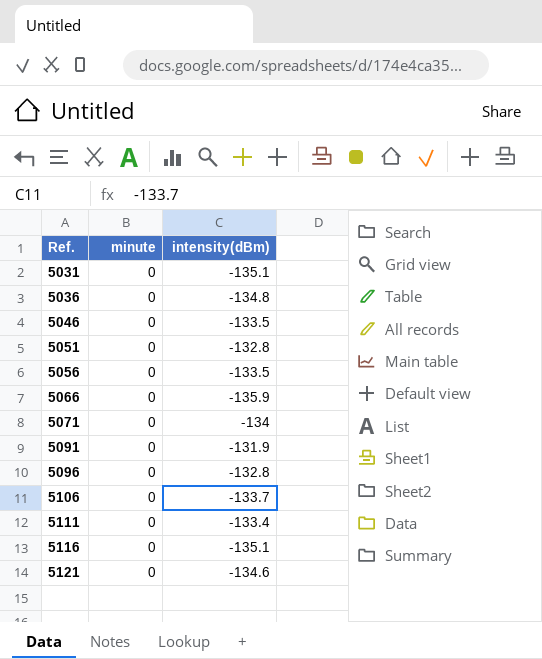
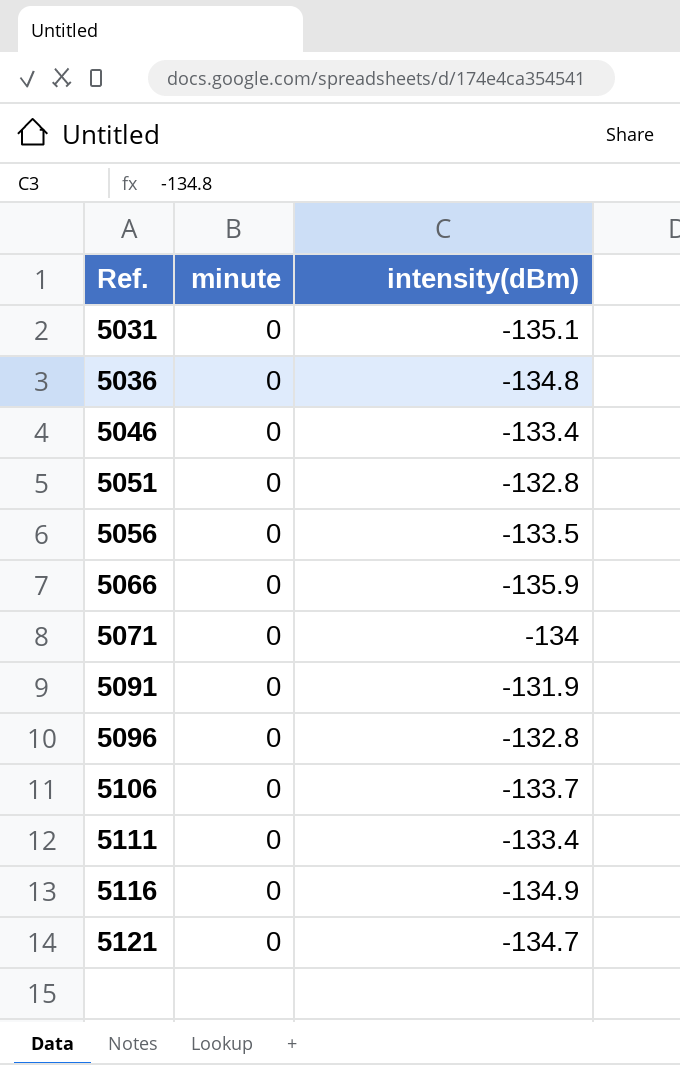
5046 | intensity(dBm): -133.5 -> -133.4
5116 | intensity(dBm): -135.1 -> -134.9
5121 | intensity(dBm): -134.6 -> -134.7

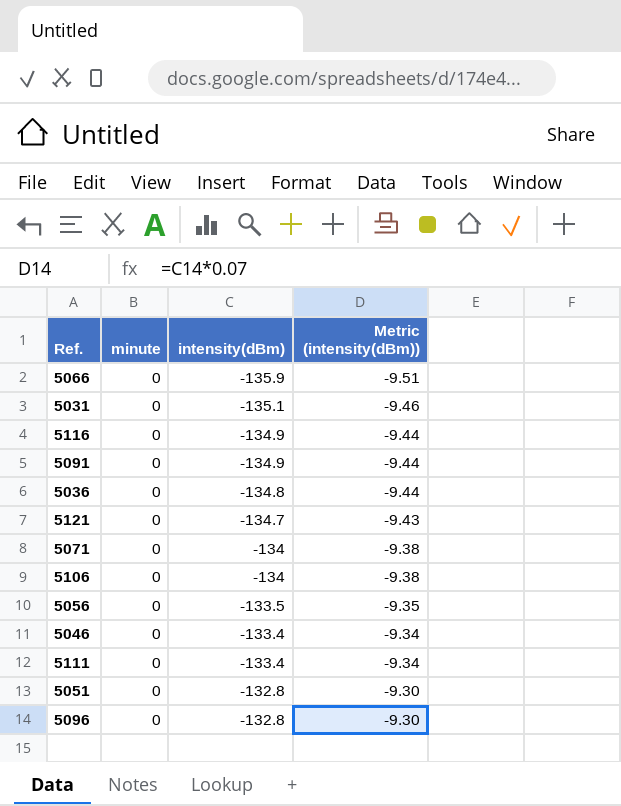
row order: Ref. ascending -> intensity(dBm) ascending
column Metric (intensity(dBm)) | formula: none -> [intensity(dBm)] * 0.07
5091 | intensity(dBm): -131.9 -> -134.9
5106 | intensity(dBm): -133.7 -> -134

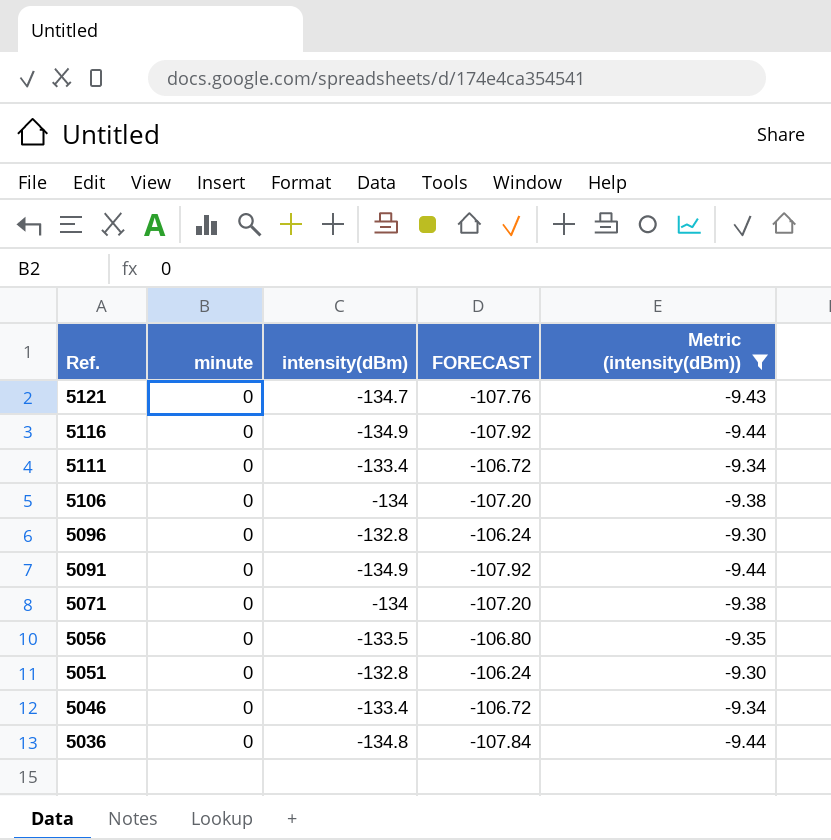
filter: none -> Metric (intensity(dBm)) >= -9.44
row order: intensity(dBm) ascending -> Ref. descending
column FORECAST | formula: none -> [intensity(dBm)] * 0.8

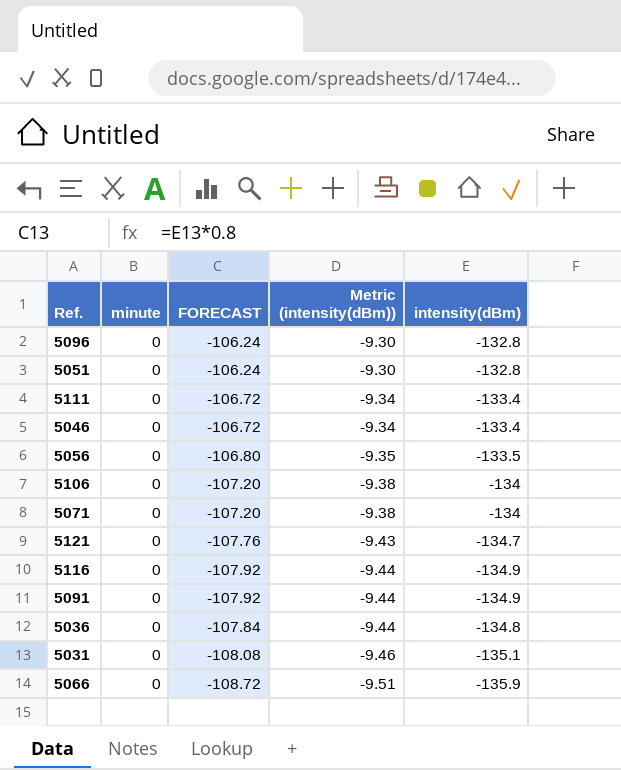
filter: Metric (intensity(dBm)) >= -9.44 -> none
row order: Ref. descending -> Metric (intensity(dBm)) descending
column intensity(dBm) | position: 3 -> 5

